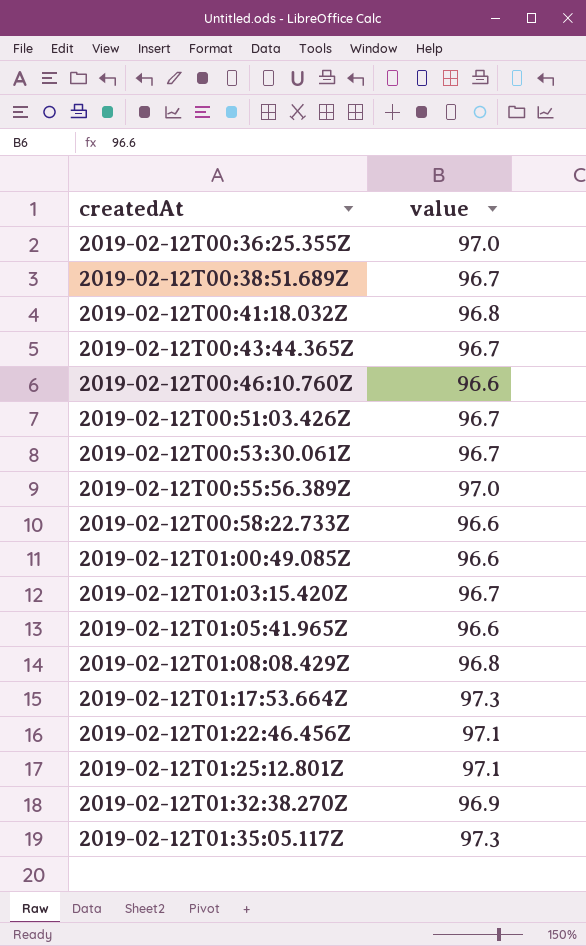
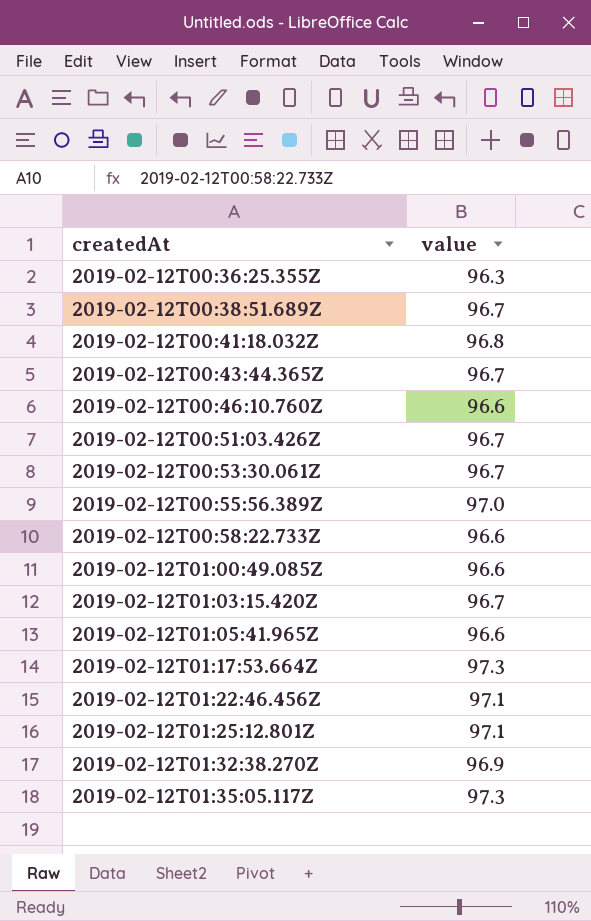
row 2019-02-12T01:08:08.429Z: 96.8 -> none
2019-02-12T00:36:25.355Z | value: 97.0 -> 96.3

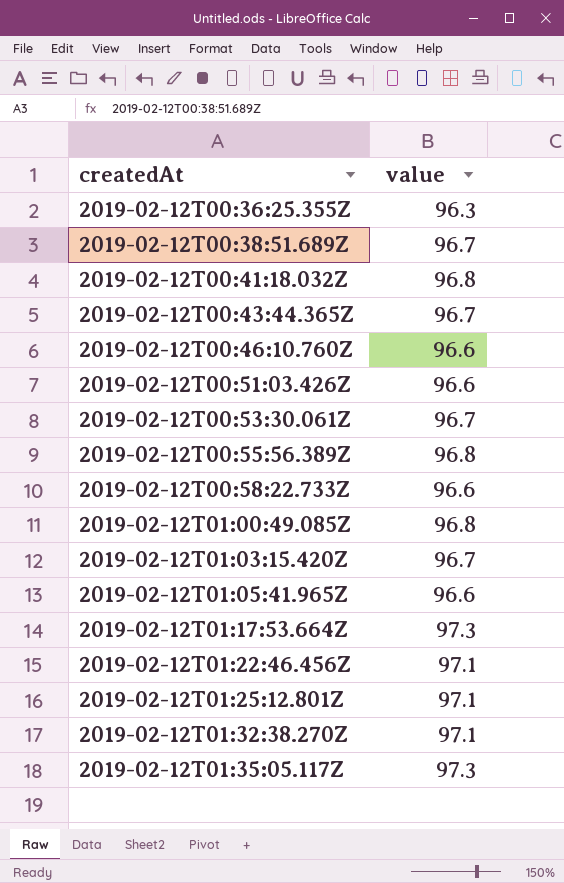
2019-02-12T00:51:03.426Z | value: 96.7 -> 96.6
2019-02-12T00:55:56.389Z | value: 97.0 -> 96.8
2019-02-12T01:00:49.085Z | value: 96.6 -> 96.8
2019-02-12T01:32:38.270Z | value: 96.9 -> 97.1

